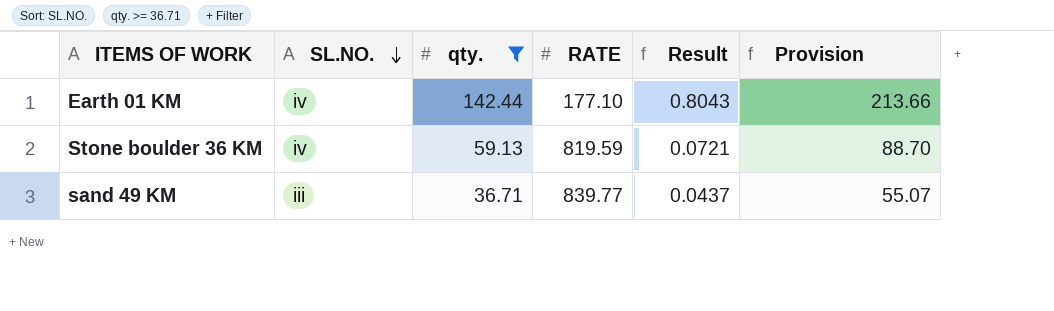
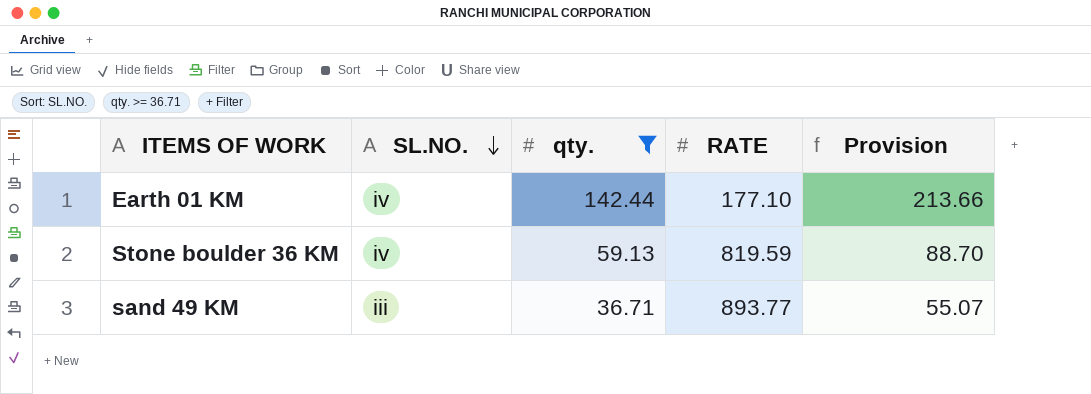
column Result | formula: [qty.] / [RATE] -> none
sand 49 KM | RATE: 839.77 -> 893.77

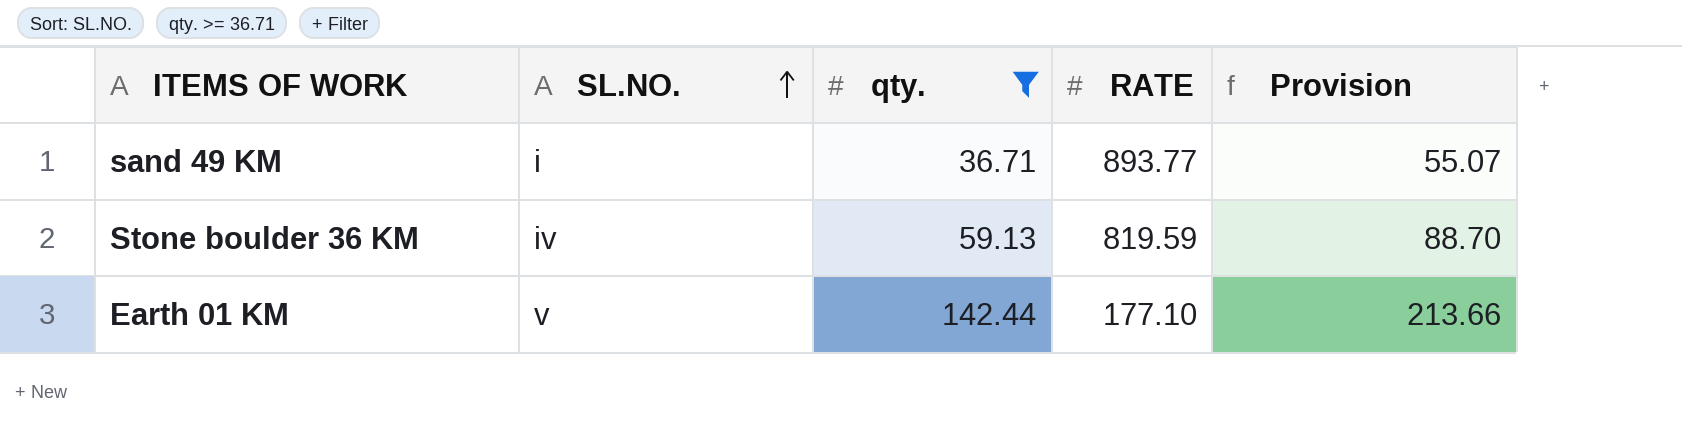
row order: SL.NO. descending -> SL.NO. ascending
sand 49 KM | SL.NO.: iii -> i
Earth 01 KM | SL.NO.: iv -> v

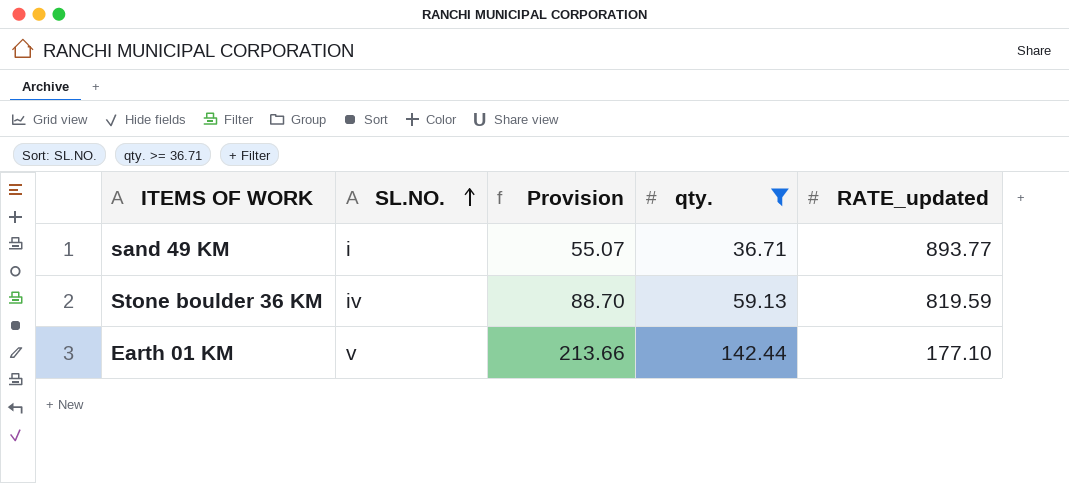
column Provision | position: 5 -> 3
column name: RATE -> RATE_updated

